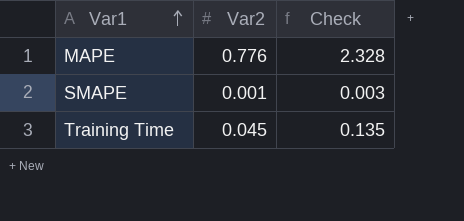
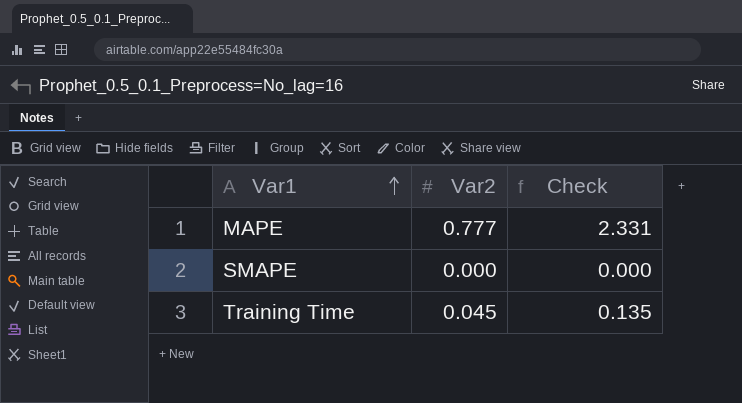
MAPE | Var2: 0.776 -> 0.777
MAPE | Check: 2.328 -> 2.331
SMAPE | Var2: 0.001 -> 0.000
SMAPE | Check: 0.003 -> 0.000

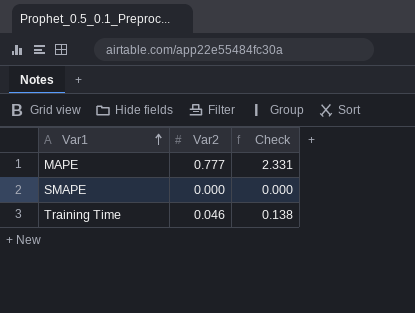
Training Time | Var2: 0.045 -> 0.046
Training Time | Check: 0.135 -> 0.138

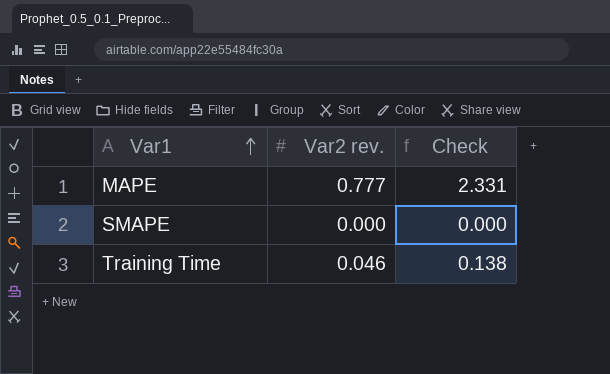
column name: Var2 -> Var2 rev.

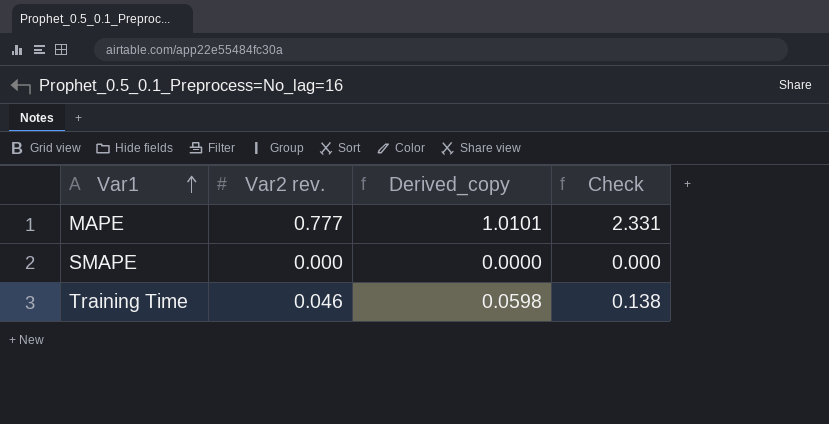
column Derived_copy | formula: none -> [Var2 rev.] * 1.3

